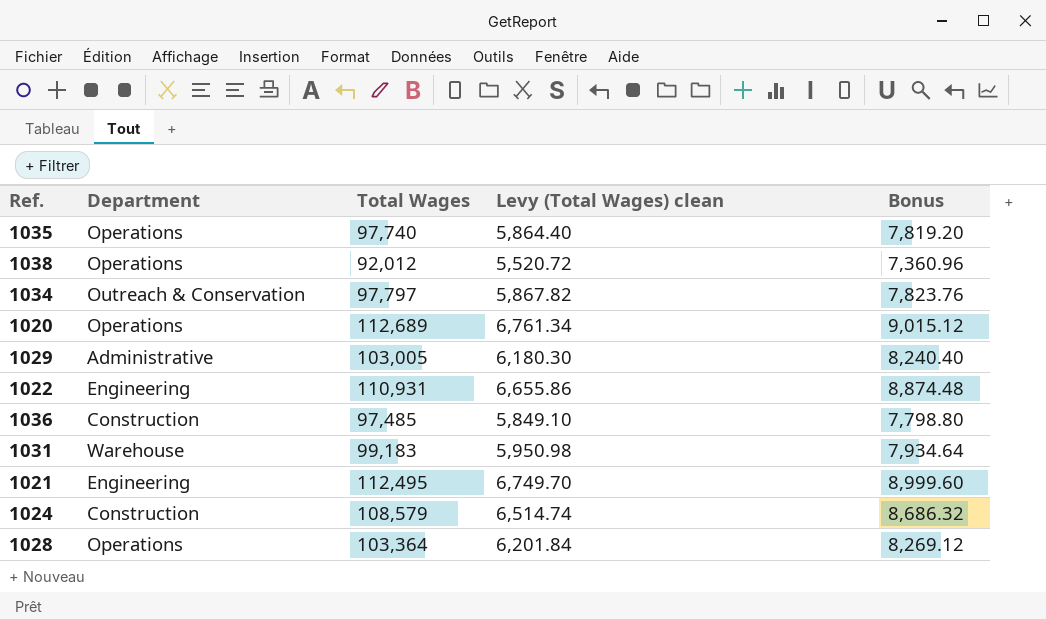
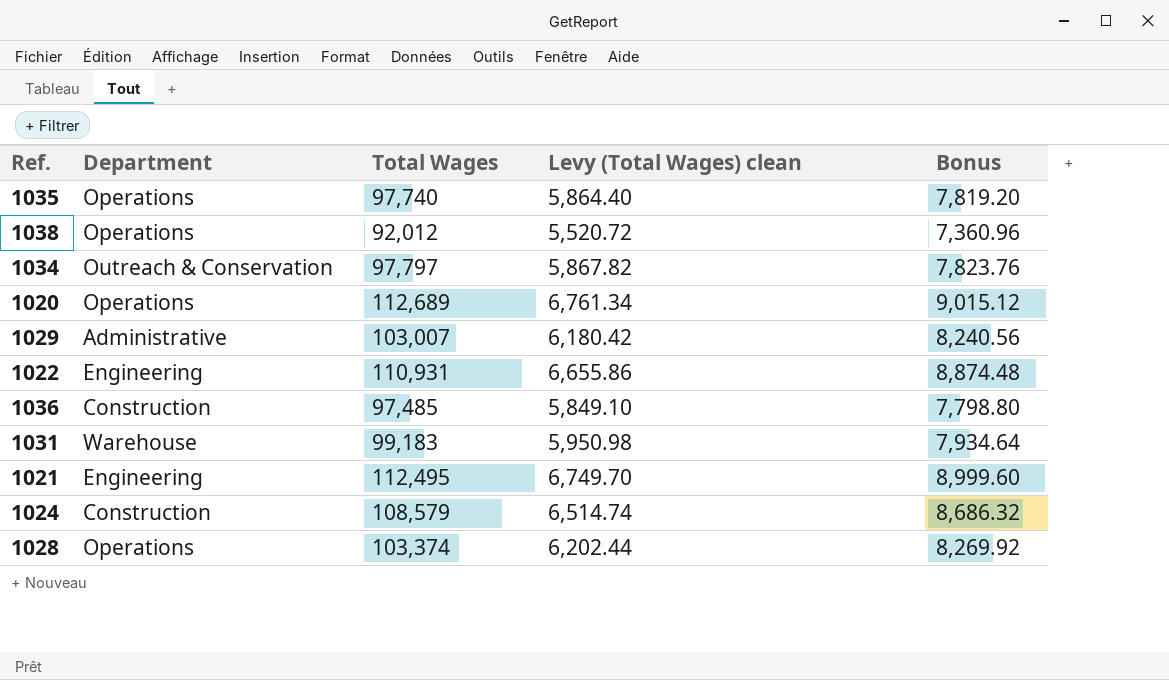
1029 | Total Wages: 103,005 -> 103,007
1029 | Levy (Total Wages) clean: 6,180.30 -> 6,180.42
1029 | Bonus: 8,240.40 -> 8,240.56
1028 | Total Wages: 103,364 -> 103,374
1028 | Levy (Total Wages) clean: 6,201.84 -> 6,202.44
1028 | Bonus: 8,269.12 -> 8,269.92

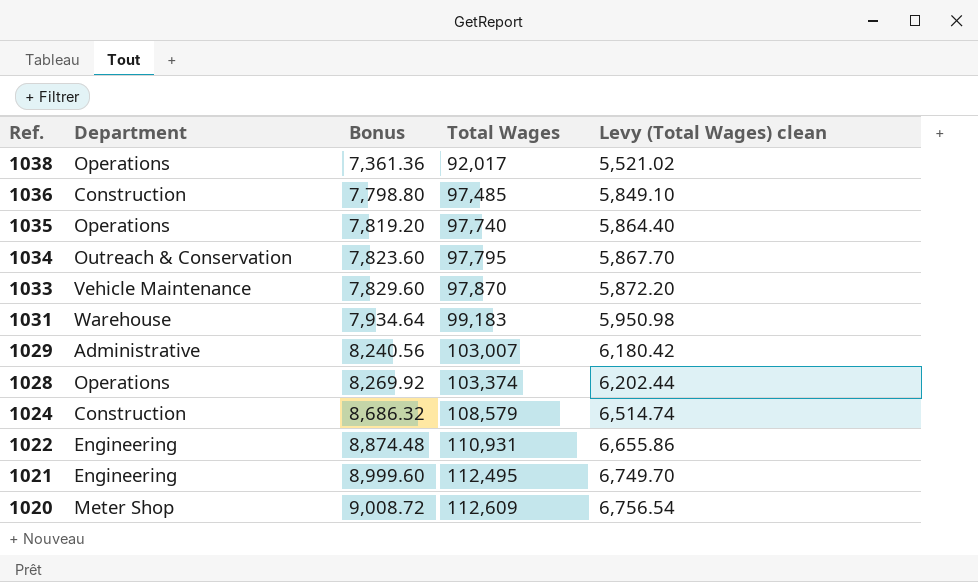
row order: none -> Ref. descending
column Bonus | position: 5 -> 3
1038 | Bonus: 7,360.96 -> 7,361.36
1038 | Total Wages: 92,012 -> 92,017
1038 | Levy (Total Wages) clean: 5,520.72 -> 5,521.02
1034 | Bonus: 7,823.76 -> 7,823.60
1034 | Total Wages: 97,797 -> 97,795
1034 | Levy (Total Wages) clean: 5,867.82 -> 5,867.70
row 1033: none -> Vehicle Maintenance | 7,829.60 | 97,870 | 5,872.20
1020 | Department: Operations -> Meter Shop
1020 | Bonus: 9,015.12 -> 9,008.72
1020 | Total Wages: 112,689 -> 112,609
1020 | Levy (Total Wages) clean: 6,761.34 -> 6,756.54

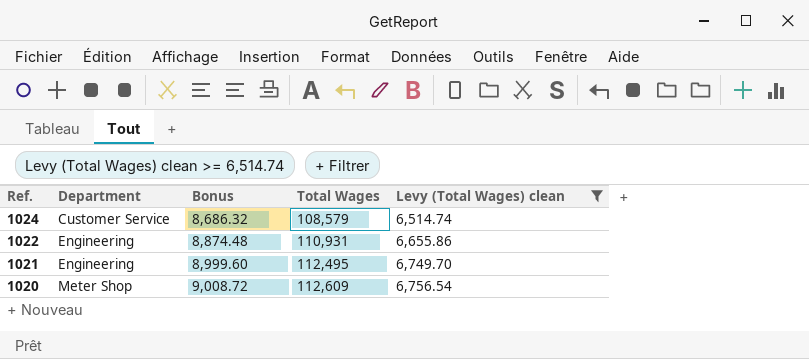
filter: none -> Levy (Total Wages) clean >= 6,514.74
1024 | Department: Construction -> Customer Service

